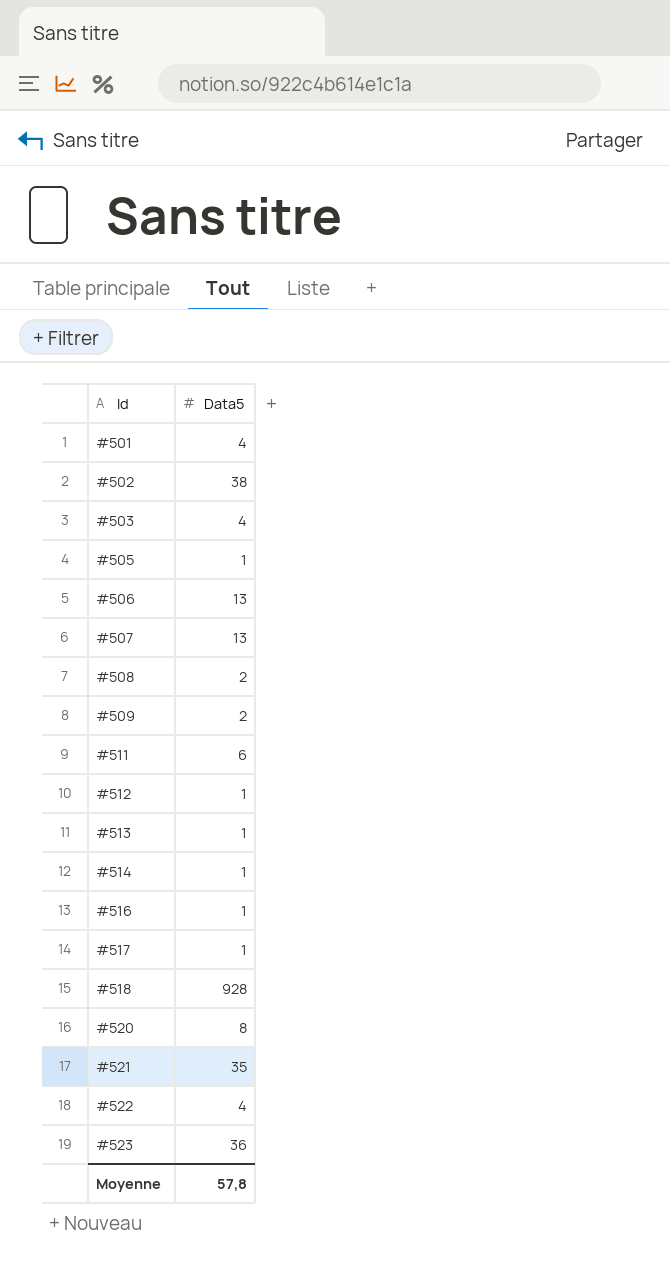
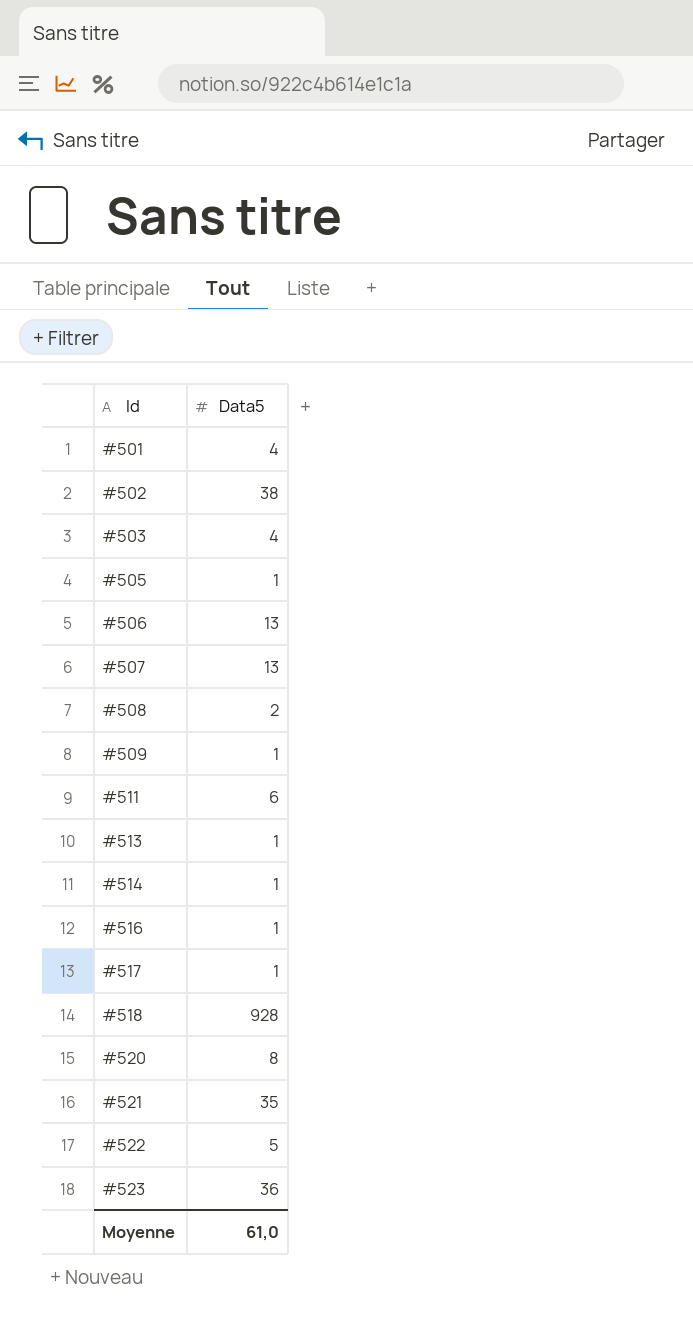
row #512: 1 -> none
#509 | Data5: 2 -> 1
#522 | Data5: 4 -> 5
Moyenne | Data5: 57,8 -> 61,0

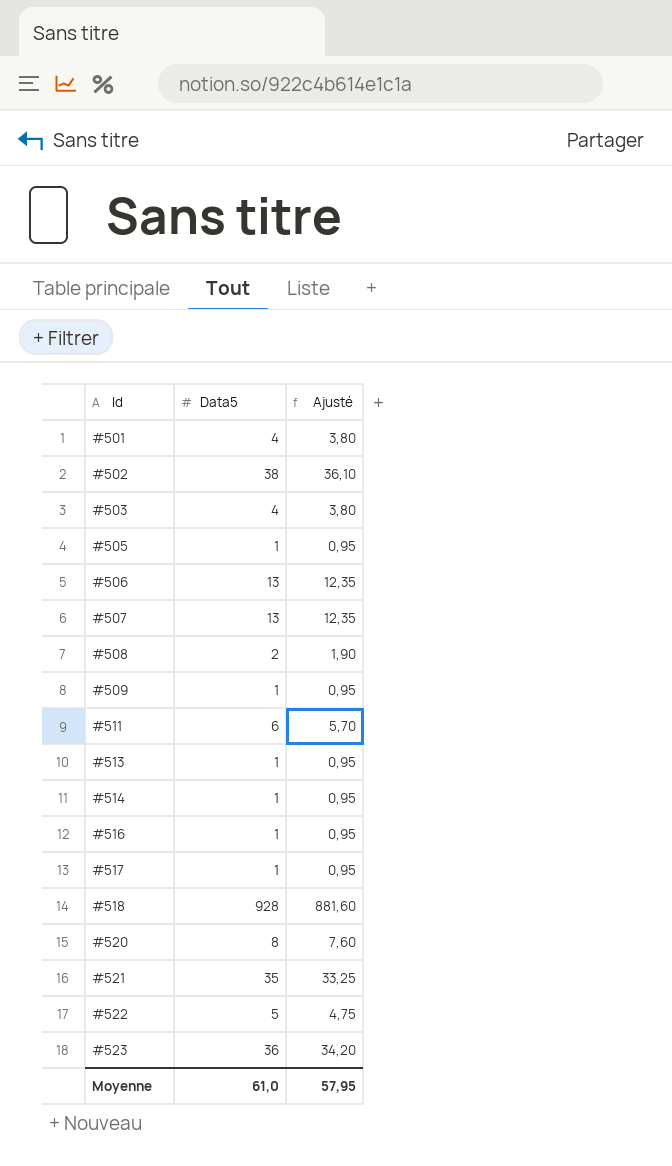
column Ajusté | formula: none -> [Data5] * 0,95

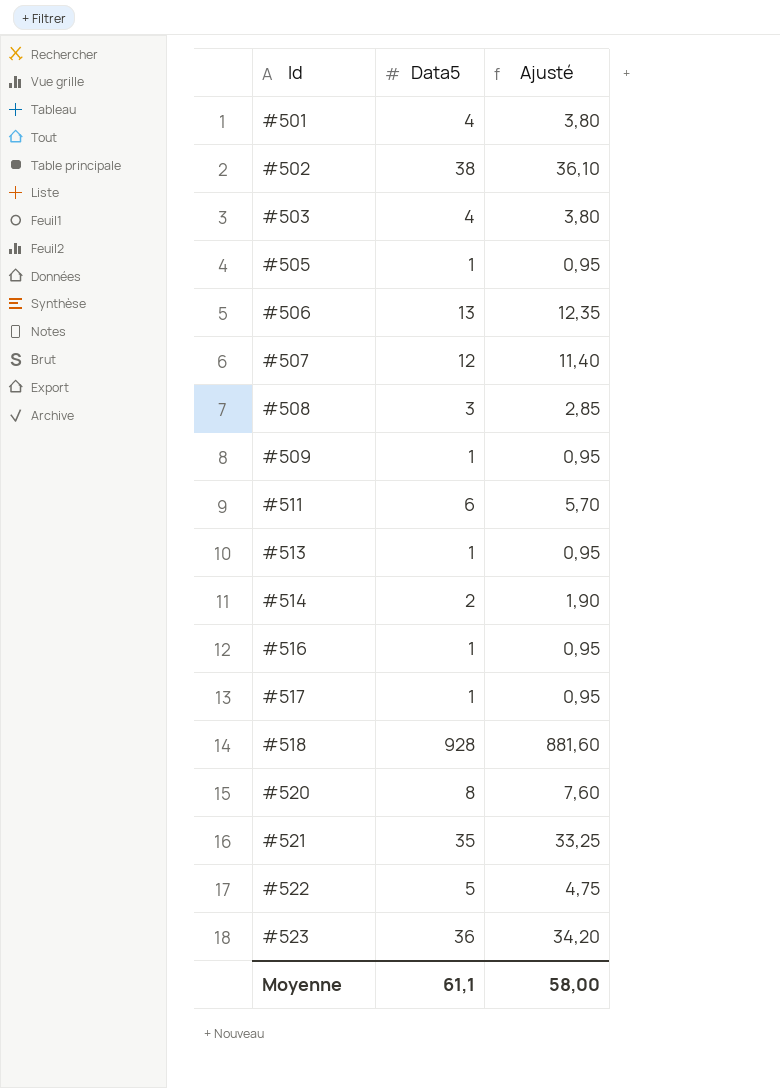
#507 | Data5: 13 -> 12
#507 | Ajusté: 12,35 -> 11,40
#508 | Data5: 2 -> 3
#508 | Ajusté: 1,90 -> 2,85
#514 | Data5: 1 -> 2
#514 | Ajusté: 0,95 -> 1,90
Moyenne | Data5: 61,0 -> 61,1
Moyenne | Ajusté: 57,95 -> 58,00

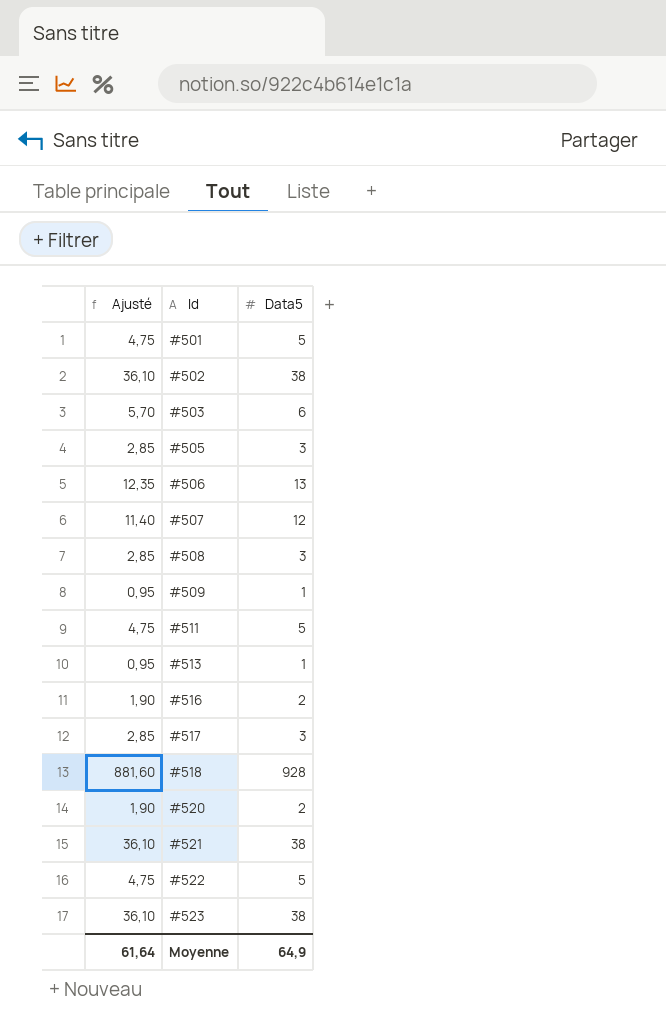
column Ajusté | position: 3 -> 1
row #514: 2 | 1,90 -> none
#501 | Ajusté: 3,80 -> 4,75
#501 | Data5: 4 -> 5
#503 | Ajusté: 3,80 -> 5,70
#503 | Data5: 4 -> 6
#505 | Ajusté: 0,95 -> 2,85
#505 | Data5: 1 -> 3
#511 | Ajusté: 5,70 -> 4,75
#511 | Data5: 6 -> 5
#516 | Ajusté: 0,95 -> 1,90
#516 | Data5: 1 -> 2
#517 | Ajusté: 0,95 -> 2,85
#517 | Data5: 1 -> 3
#520 | Ajusté: 7,60 -> 1,90
#520 | Data5: 8 -> 2
#521 | Ajusté: 33,25 -> 36,10
#521 | Data5: 35 -> 38
#523 | Ajusté: 34,20 -> 36,10
#523 | Data5: 36 -> 38
Moyenne | Ajusté: 58,00 -> 61,64
Moyenne | Data5: 61,1 -> 64,9

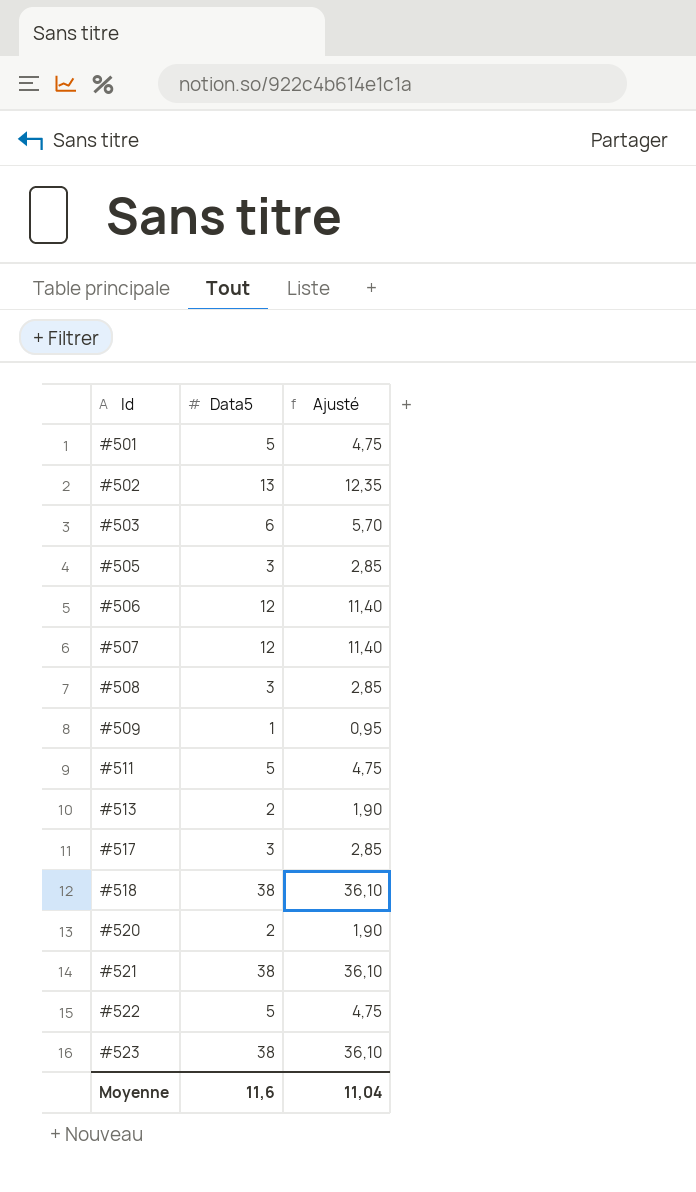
column Ajusté | position: 1 -> 3
row #516: 1,90 | 2 -> none
#502 | Data5: 38 -> 13
#502 | Ajusté: 36,10 -> 12,35
#506 | Data5: 13 -> 12
#506 | Ajusté: 12,35 -> 11,40
#513 | Data5: 1 -> 2
#513 | Ajusté: 0,95 -> 1,90
#518 | Data5: 928 -> 38
#518 | Ajusté: 881,60 -> 36,10
Moyenne | Data5: 64,9 -> 11,6
Moyenne | Ajusté: 61,64 -> 11,04

